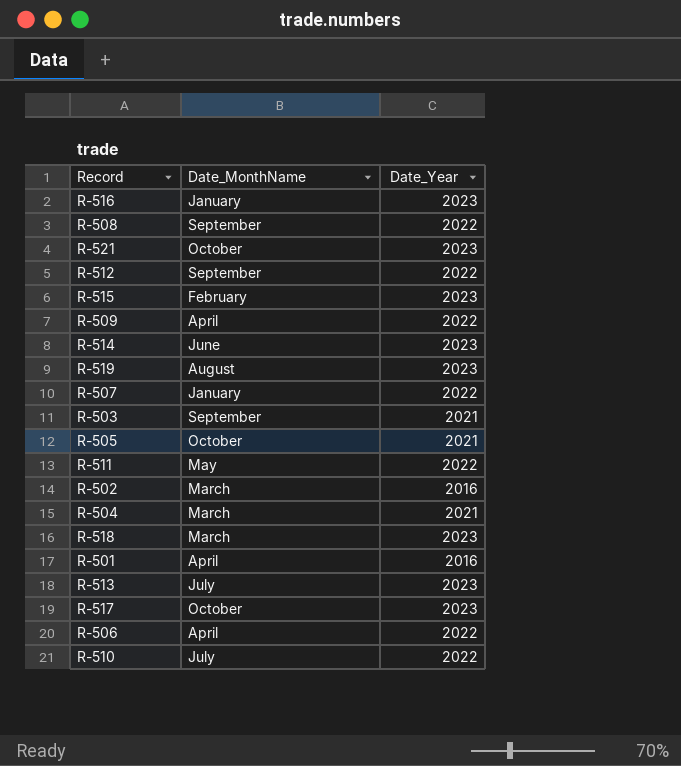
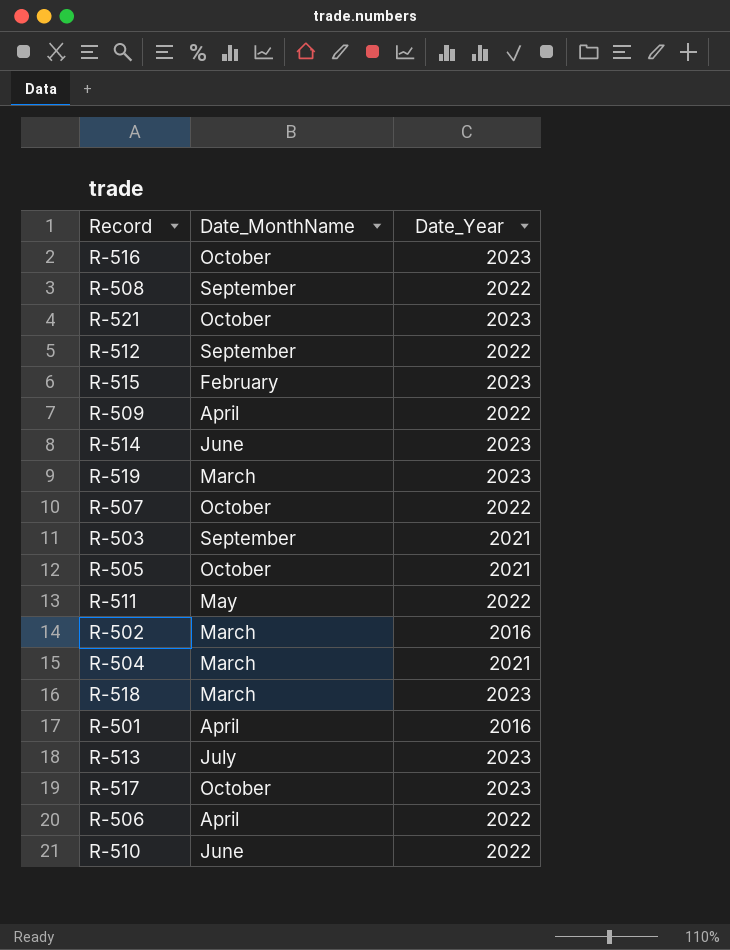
R-516 | Date_MonthName: January -> October
R-519 | Date_MonthName: August -> March
R-507 | Date_MonthName: January -> October
R-510 | Date_MonthName: July -> June

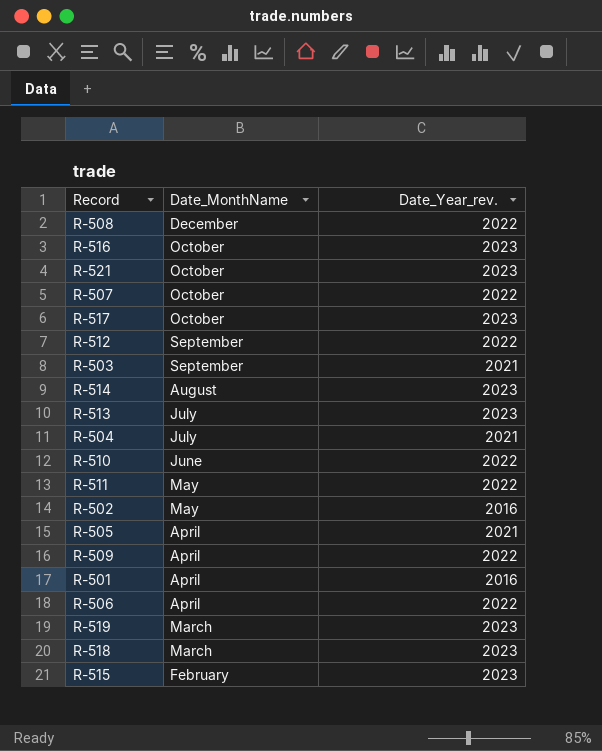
row order: none -> Date_MonthName descending
column name: Date_Year -> Date_Year_rev.
R-508 | Date_MonthName: September -> December
R-514 | Date_MonthName: June -> August
R-504 | Date_MonthName: March -> July
R-502 | Date_MonthName: March -> May
R-505 | Date_MonthName: October -> April

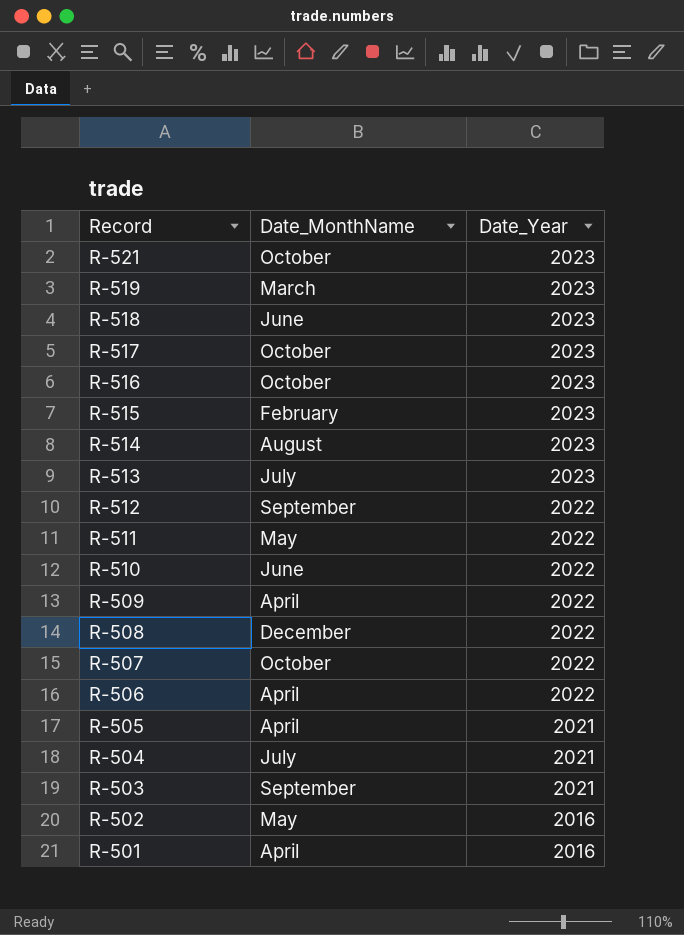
row order: Date_MonthName descending -> Record descending
column name: Date_Year_rev. -> Date_Year
R-518 | Date_MonthName: March -> June

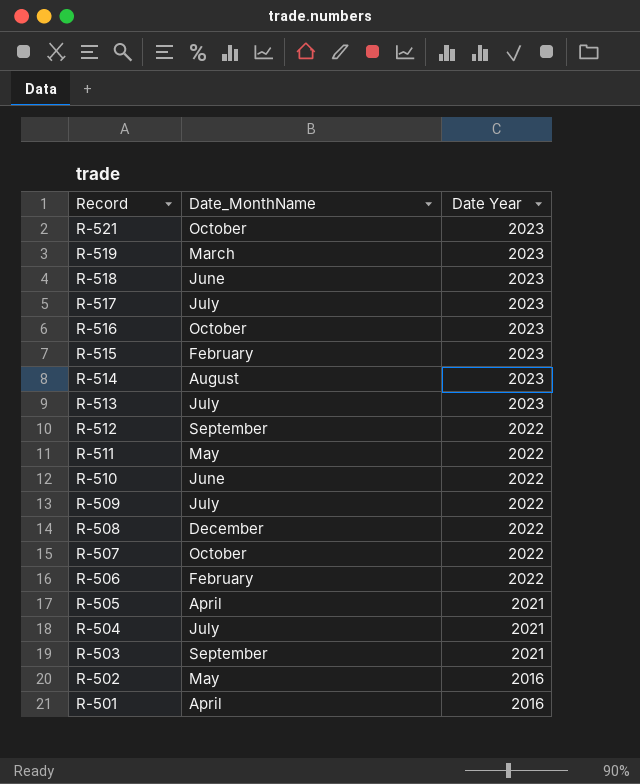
column name: Date_Year -> Date Year
R-517 | Date_MonthName: October -> July
R-509 | Date_MonthName: April -> July
R-506 | Date_MonthName: April -> February

